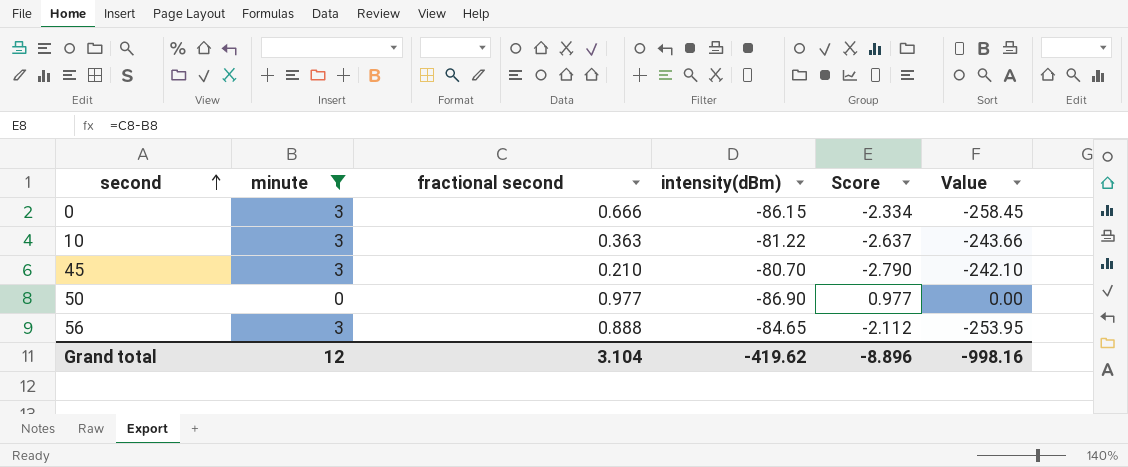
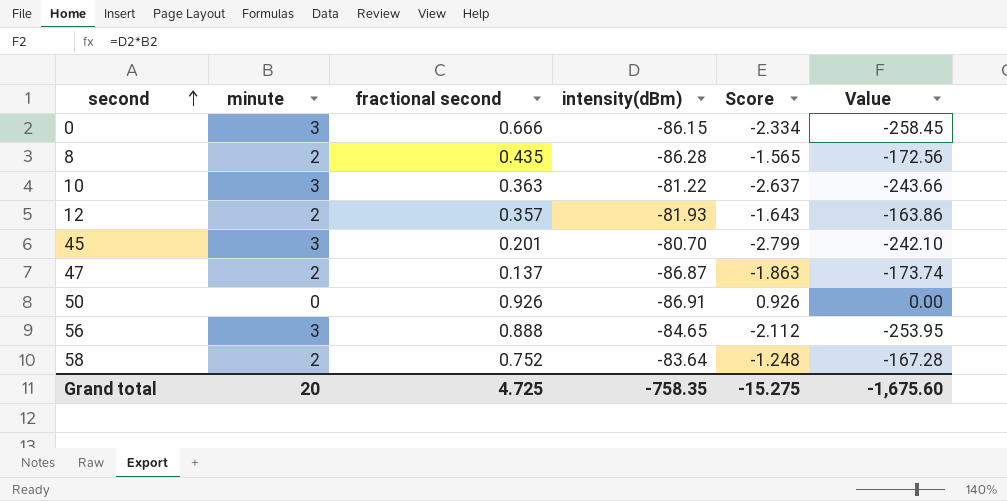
filter: minute != 2 -> none
45 | fractional second: 0.210 -> 0.201
45 | Score: -2.790 -> -2.799
50 | fractional second: 0.977 -> 0.926
50 | intensity(dBm): -86.90 -> -86.91
50 | Score: 0.977 -> 0.926
Grand total | minute: 12 -> 20
Grand total | fractional second: 3.104 -> 4.725
Grand total | intensity(dBm): -419.62 -> -758.35
Grand total | Score: -8.896 -> -15.275
Grand total | Value: -998.16 -> -1,675.60

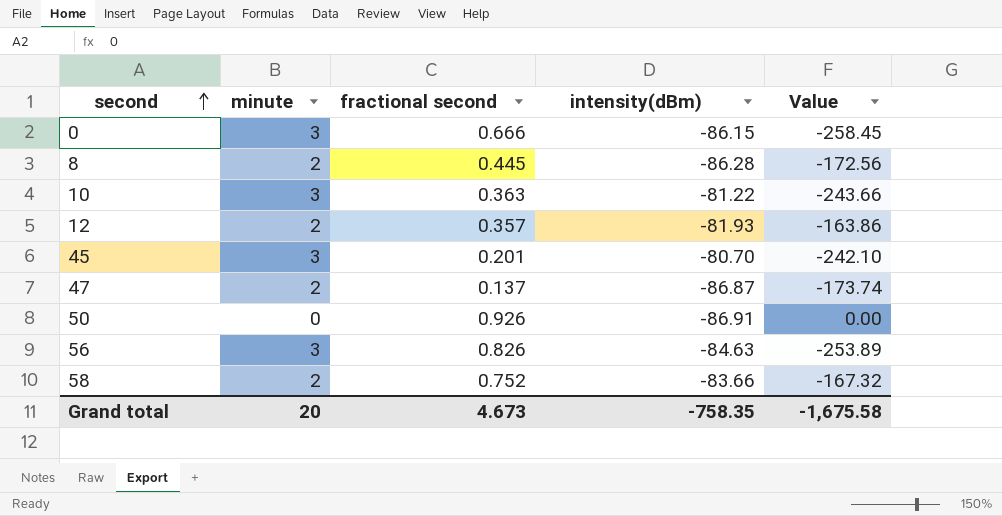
column Score | formula: [fractional second] - [minute] -> none
8 | fractional second: 0.435 -> 0.445
56 | fractional second: 0.888 -> 0.826
56 | intensity(dBm): -84.65 -> -84.63
56 | Value: -253.95 -> -253.89
58 | intensity(dBm): -83.64 -> -83.66
58 | Value: -167.28 -> -167.32
Grand total | fractional second: 4.725 -> 4.673
Grand total | Value: -1,675.60 -> -1,675.58

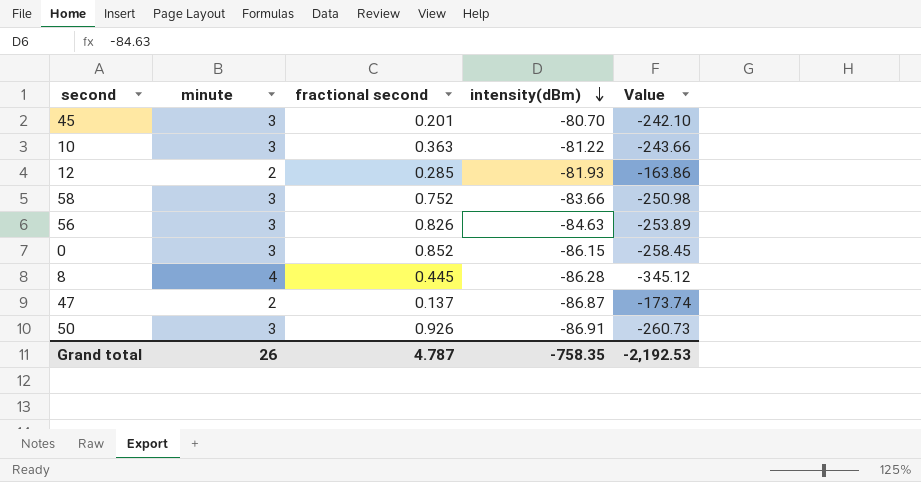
row order: second ascending -> intensity(dBm) descending
12 | fractional second: 0.357 -> 0.285
58 | minute: 2 -> 3
58 | Value: -167.32 -> -250.98
0 | fractional second: 0.666 -> 0.852
8 | minute: 2 -> 4
8 | Value: -172.56 -> -345.12
50 | minute: 0 -> 3
50 | Value: 0.00 -> -260.73
Grand total | minute: 20 -> 26
Grand total | fractional second: 4.673 -> 4.787
Grand total | Value: -1,675.58 -> -2,192.53

